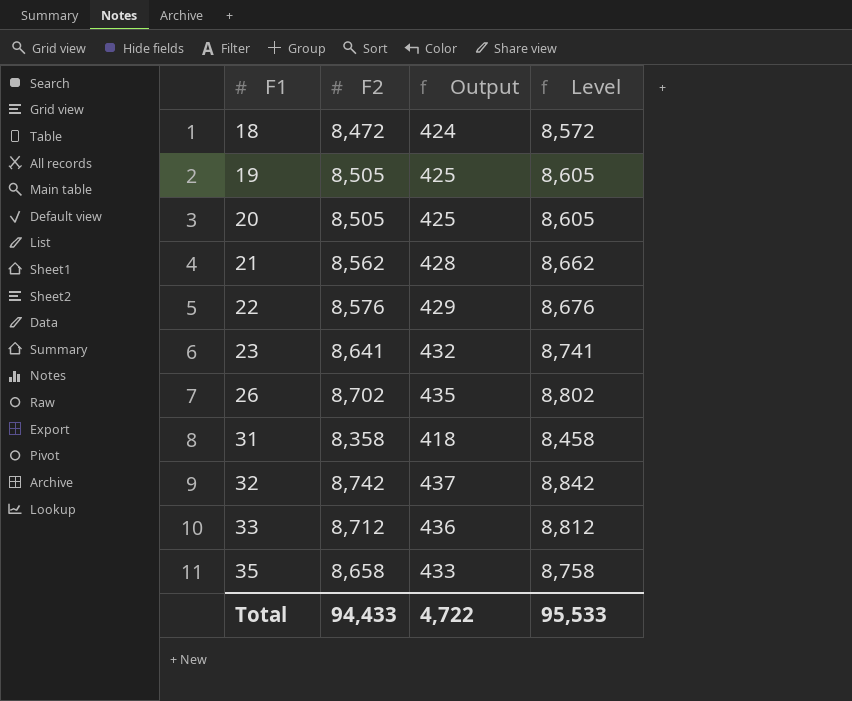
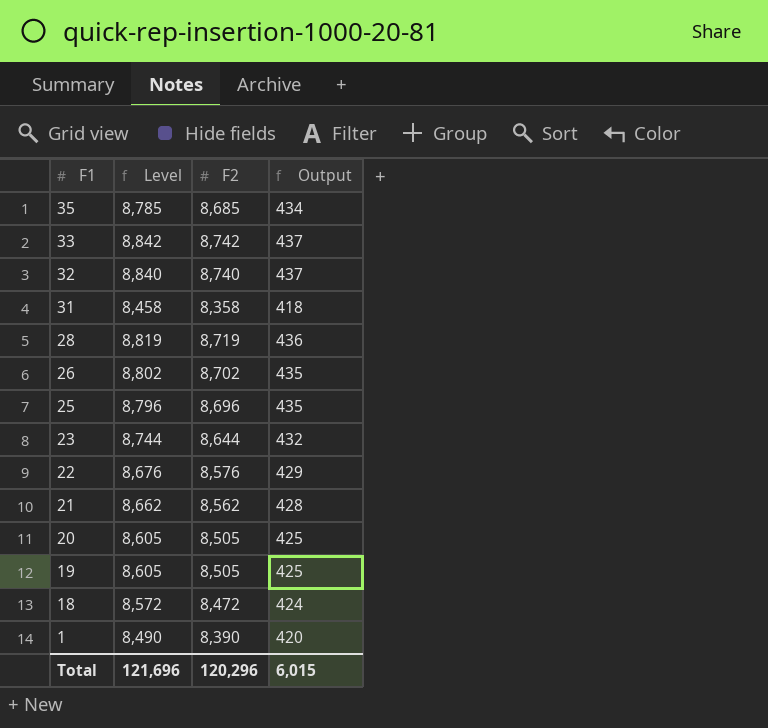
row order: F1 ascending -> F1 descending
column Level | position: 4 -> 2
35 | Level: 8,758 -> 8,785
35 | F2: 8,658 -> 8,685
35 | Output: 433 -> 434
33 | Level: 8,812 -> 8,842
33 | F2: 8,712 -> 8,742
33 | Output: 436 -> 437
32 | Level: 8,842 -> 8,840
32 | F2: 8,742 -> 8,740
row 28: none -> 8,819 | 8,719 | 436
row 25: none -> 8,796 | 8,696 | 435
23 | Level: 8,741 -> 8,744
23 | F2: 8,641 -> 8,644
row 1: none -> 8,490 | 8,390 | 420
Total | Level: 95,533 -> 121,696
Total | F2: 94,433 -> 120,296
Total | Output: 4,722 -> 6,015

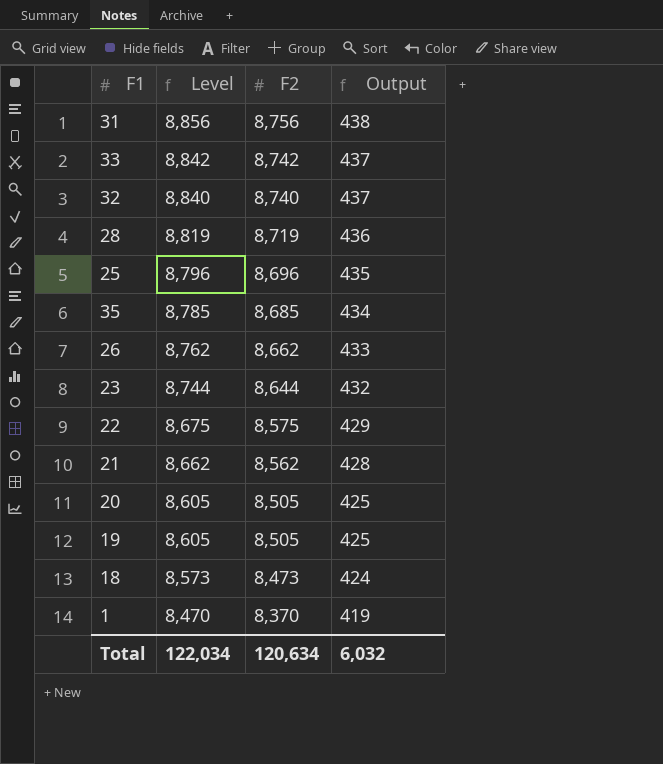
row order: F1 descending -> Level descending
31 | Level: 8,458 -> 8,856
31 | F2: 8,358 -> 8,756
31 | Output: 418 -> 438
26 | Level: 8,802 -> 8,762
26 | F2: 8,702 -> 8,662
26 | Output: 435 -> 433
22 | Level: 8,676 -> 8,675
22 | F2: 8,576 -> 8,575
18 | Level: 8,572 -> 8,573
18 | F2: 8,472 -> 8,473
1 | Level: 8,490 -> 8,470
1 | F2: 8,390 -> 8,370
1 | Output: 420 -> 419
Total | Level: 121,696 -> 122,034
Total | F2: 120,296 -> 120,634
Total | Output: 6,015 -> 6,032

